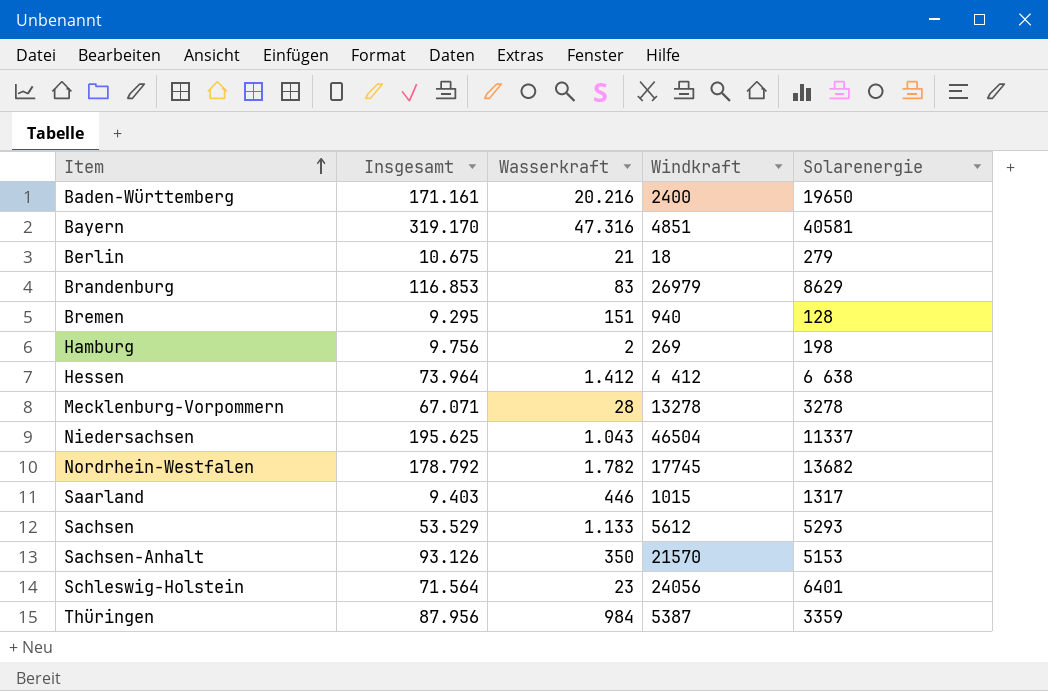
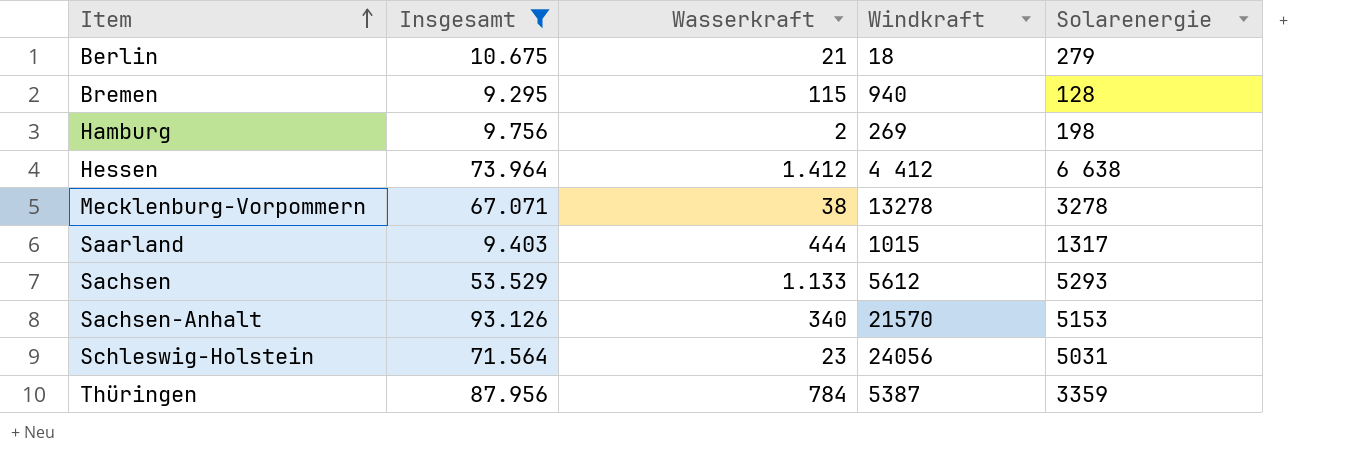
filter: none -> Insgesamt <= 93.126
Bremen | Wasserkraft: 151 -> 115
Mecklenburg-Vorpommern | Wasserkraft: 28 -> 38
Saarland | Wasserkraft: 446 -> 444
Sachsen-Anhalt | Wasserkraft: 350 -> 340
Schleswig-Holstein | Solarenergie: 6401 -> 5031
Thüringen | Wasserkraft: 984 -> 784

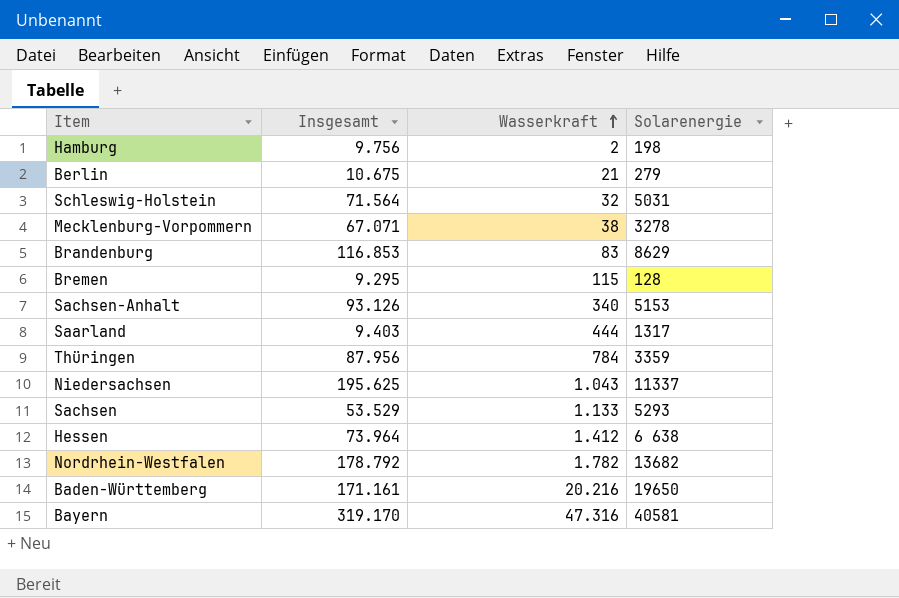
filter: Insgesamt <= 93.126 -> none
row order: Item ascending -> Wasserkraft ascending
column Windkraft | position: 4 -> none
Schleswig-Holstein | Wasserkraft: 23 -> 32

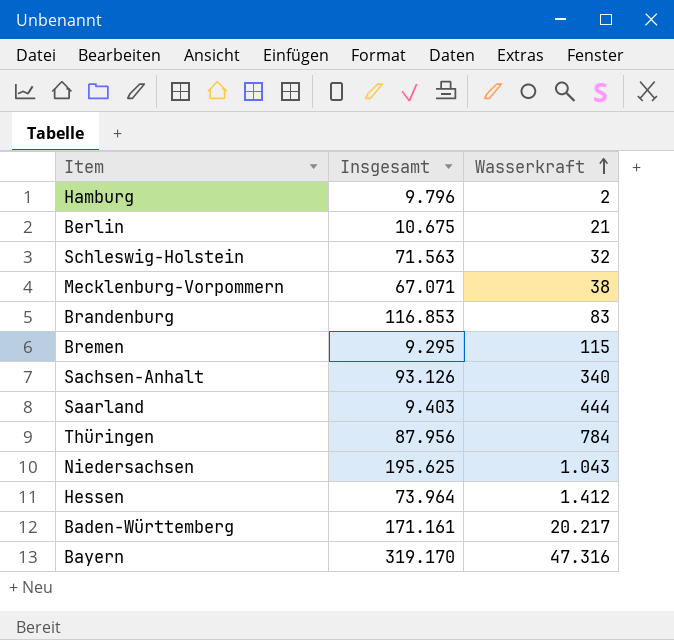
column Solarenergie | position: 4 -> none
row Sachsen: 53.529 | 1.133 | 5293 -> none
row Nordrhein-Westfalen: 178.792 | 1.782 | 13682 -> none
Hamburg | Insgesamt: 9.756 -> 9.796
Schleswig-Holstein | Insgesamt: 71.564 -> 71.563
Baden-Württemberg | Wasserkraft: 20.216 -> 20.217

